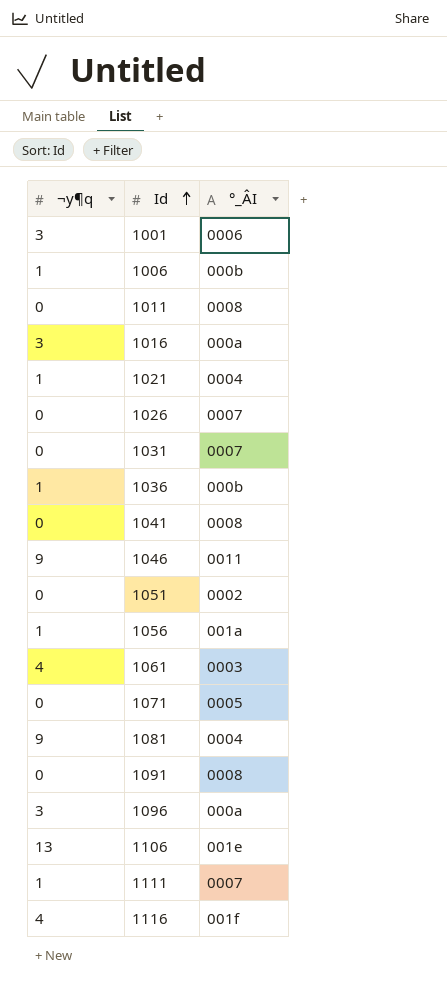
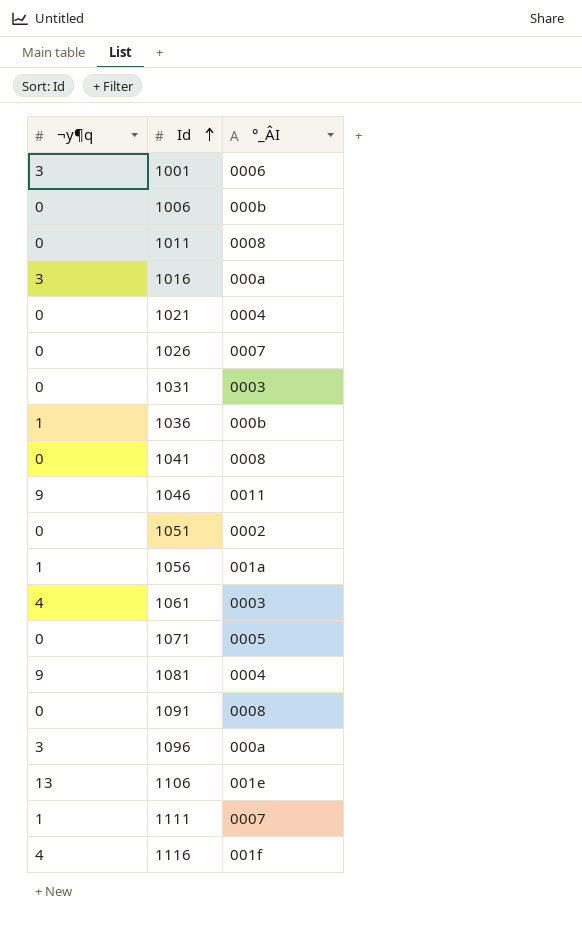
1006 | ¬y¶q: 1 -> 0
1021 | ¬y¶q: 1 -> 0
1031 | °_ÂI: 0007 -> 0003

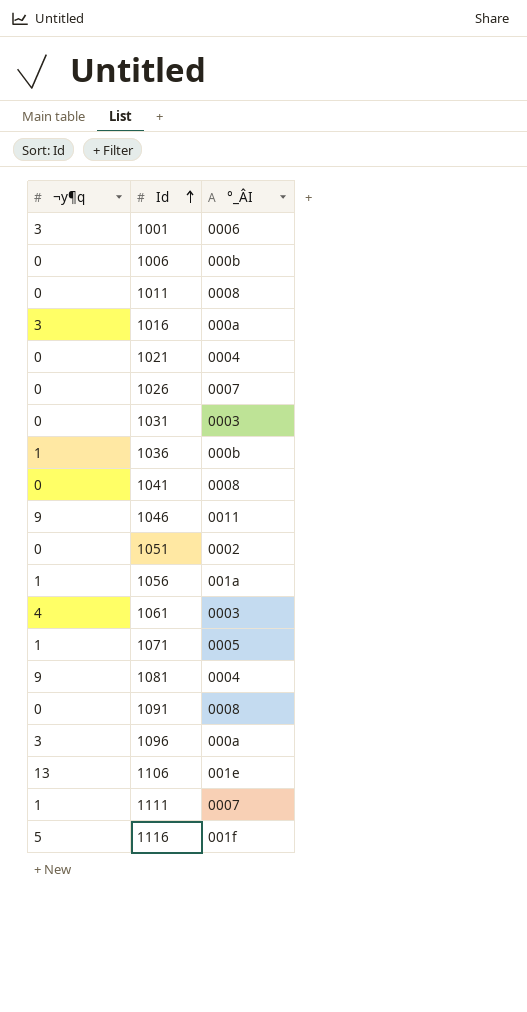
1071 | ¬y¶q: 0 -> 1
1116 | ¬y¶q: 4 -> 5

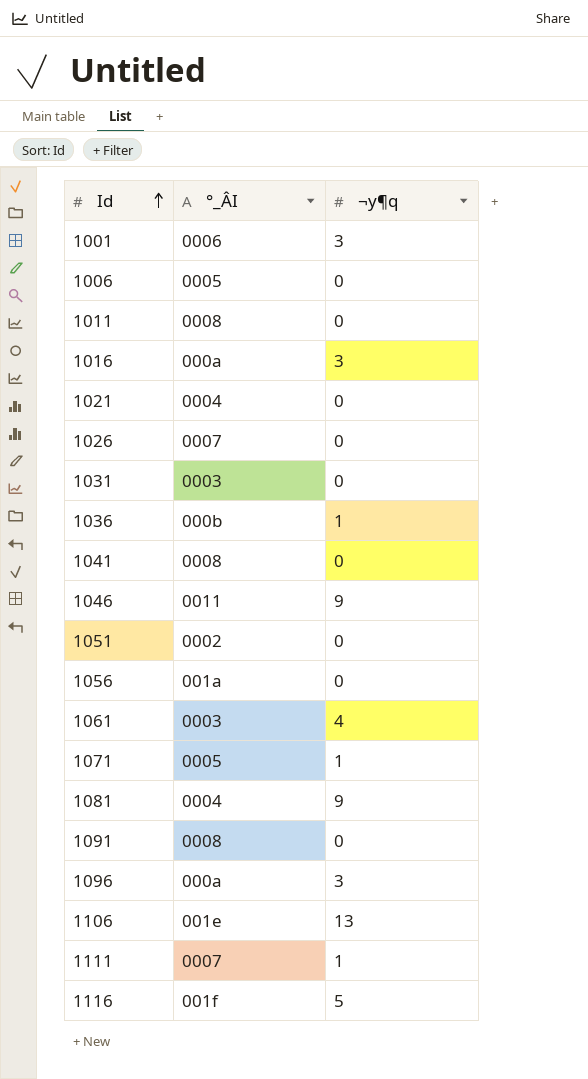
column ¬y¶q | position: 1 -> 3
1006 | °_ÂI: 000b -> 0005
1056 | ¬y¶q: 1 -> 0

